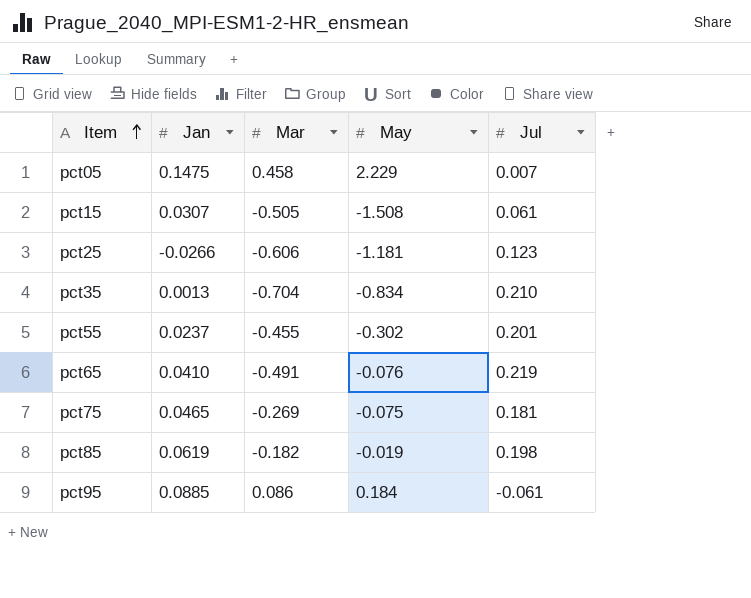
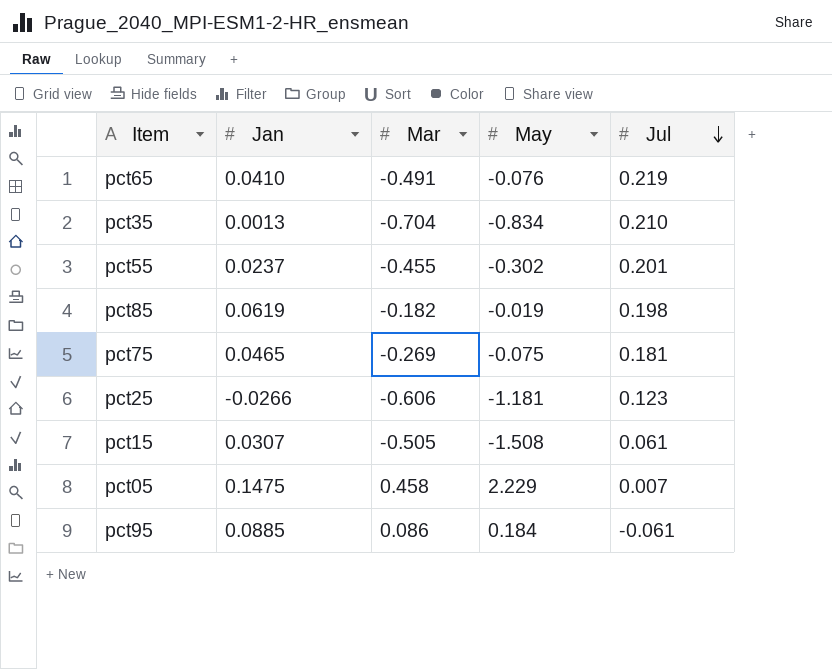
row order: Item ascending -> Jul descending

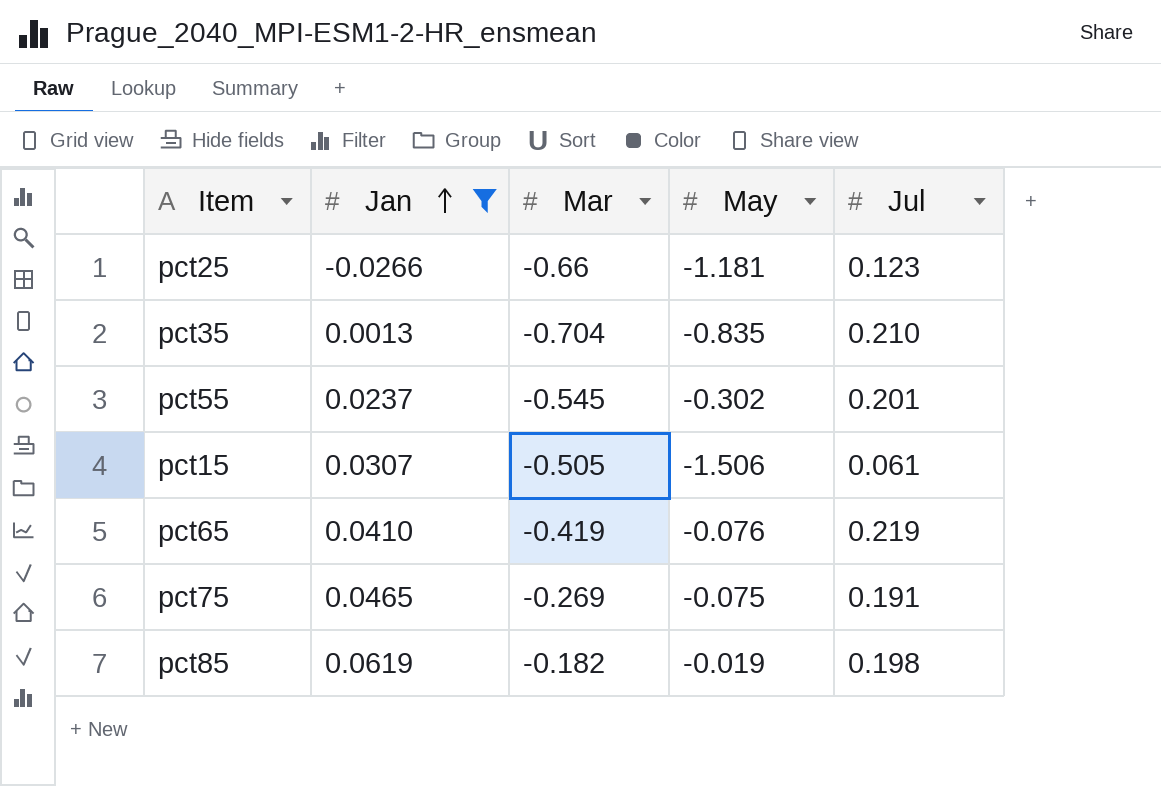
filter: none -> Jan <= 0.0619
row order: Jul descending -> Jan ascending
pct25 | Mar: -0.606 -> -0.66
pct35 | May: -0.834 -> -0.835
pct55 | Mar: -0.455 -> -0.545
pct15 | May: -1.508 -> -1.506
pct65 | Mar: -0.491 -> -0.419
pct75 | Jul: 0.181 -> 0.191

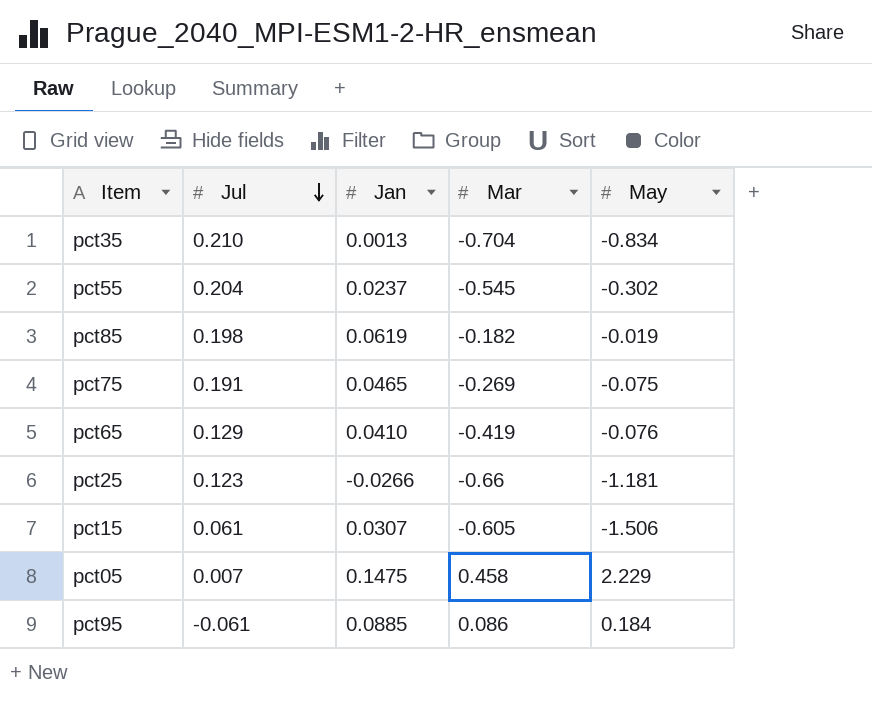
filter: Jan <= 0.0619 -> none
row order: Jan ascending -> Jul descending
column Jul | position: 5 -> 2
pct35 | May: -0.835 -> -0.834
pct55 | Jul: 0.201 -> 0.204
pct65 | Jul: 0.219 -> 0.129
pct15 | Mar: -0.505 -> -0.605

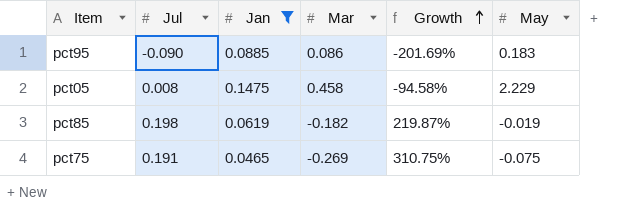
filter: none -> Jan >= 0.0465
row order: Jul descending -> Growth ascending
column Growth | formula: none -> ([Jul] - [Jan]) / [Jan]
pct95 | Jul: -0.061 -> -0.090
pct95 | May: 0.184 -> 0.183
pct05 | Jul: 0.007 -> 0.008

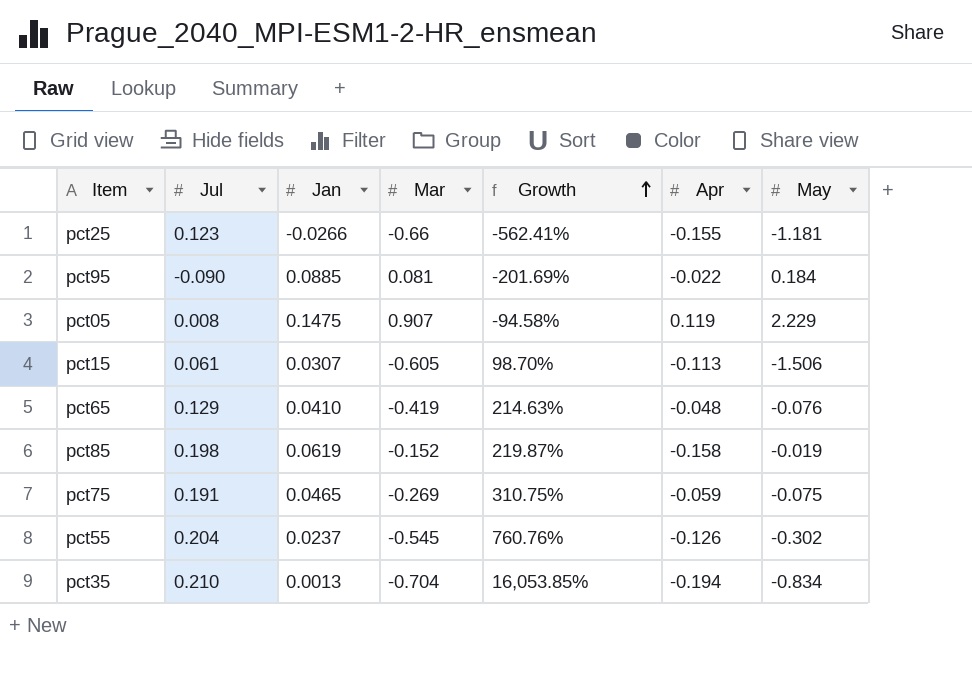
filter: Jan >= 0.0465 -> none
column Apr | position: none -> 6
pct95 | Mar: 0.086 -> 0.081
pct95 | May: 0.183 -> 0.184
pct05 | Mar: 0.458 -> 0.907
pct85 | Mar: -0.182 -> -0.152

